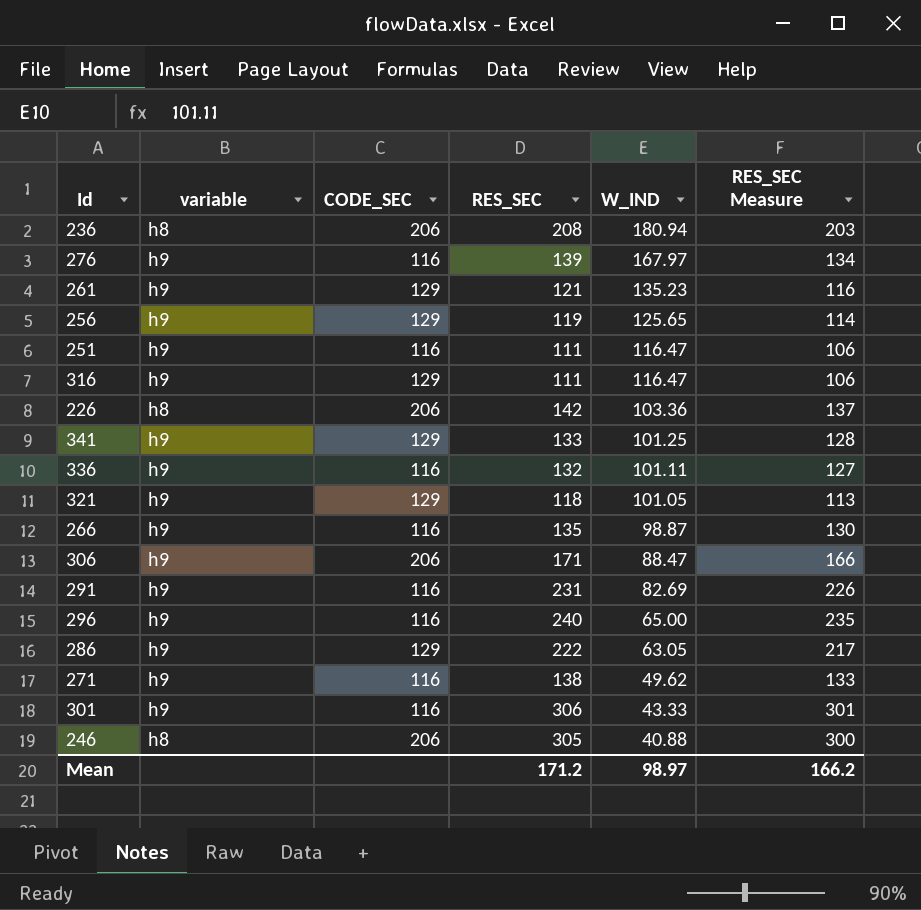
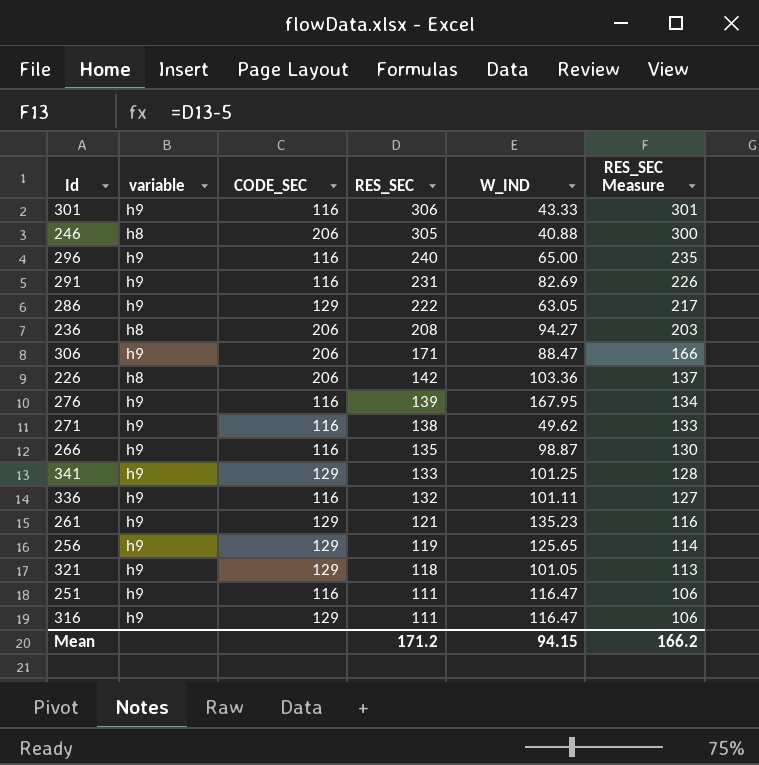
row order: W_IND descending -> RES_SEC descending
236 | W_IND: 180.94 -> 94.27
276 | W_IND: 167.97 -> 167.95
Mean | W_IND: 98.97 -> 94.15

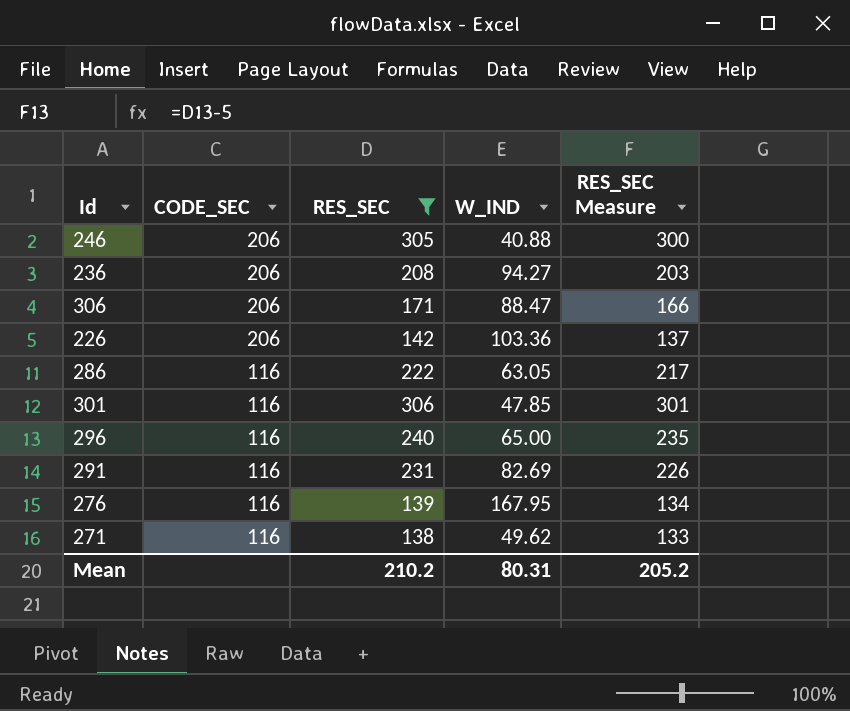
filter: none -> RES_SEC >= 138
row order: RES_SEC descending -> CODE_SEC descending
column variable | position: 2 -> none
286 | CODE_SEC: 129 -> 116
301 | W_IND: 43.33 -> 47.85
Mean | RES_SEC: 171.2 -> 210.2
Mean | W_IND: 94.15 -> 80.31
Mean | RES_SEC Measure: 166.2 -> 205.2

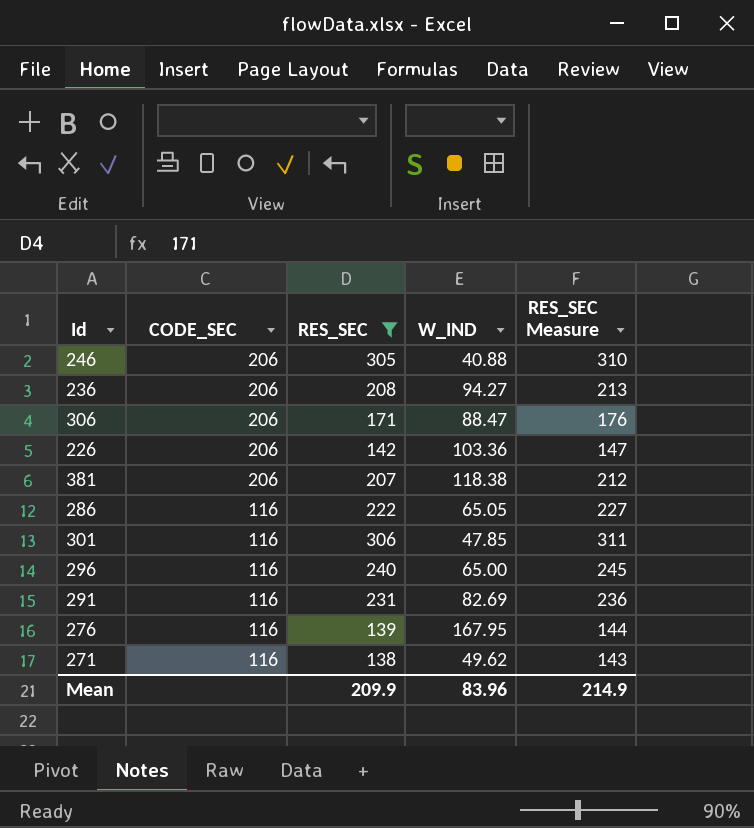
column RES_SEC Measure | formula: [RES_SEC] - 5 -> [RES_SEC] + 5
row 381: none -> 206 | 207 | 118.38 | 212
286 | W_IND: 63.05 -> 65.05
Mean | RES_SEC: 210.2 -> 209.9
Mean | W_IND: 80.31 -> 83.96
Mean | RES_SEC Measure: 205.2 -> 214.9

